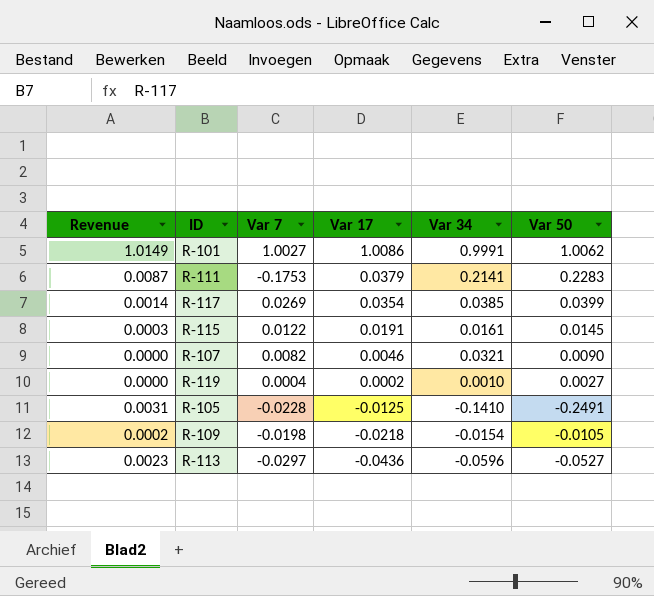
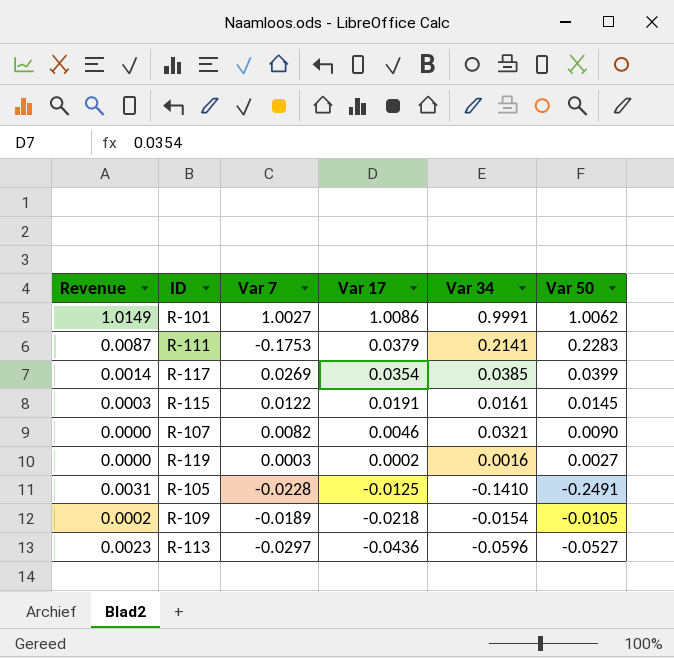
R-119 | Var 7: 0.0004 -> 0.0003
R-119 | Var 34: 0.0010 -> 0.0016
R-109 | Var 7: -0.0198 -> -0.0189

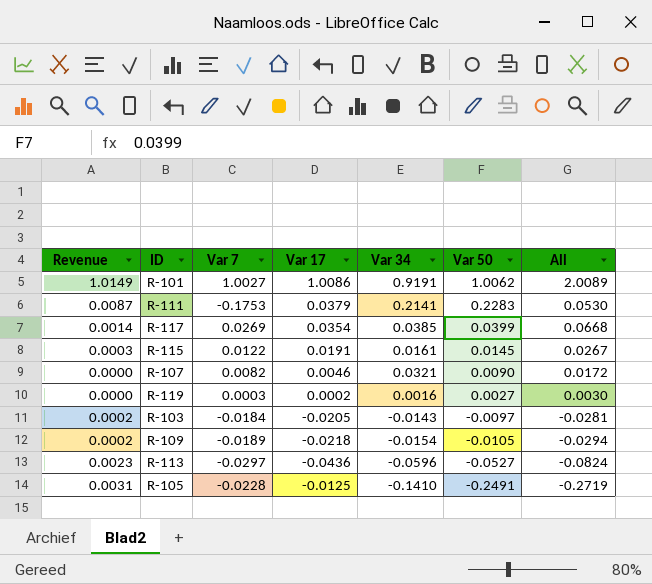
row order: Var 17 descending -> Var 50 descending
column All | formula: none -> [Var 7] + [Var 50]
R-101 | Var 34: 0.9991 -> 0.9191
row R-103: none -> 0.0002 | -0.0184 | -0.0205 | -0.0143 | -0.0097 | -0.0281

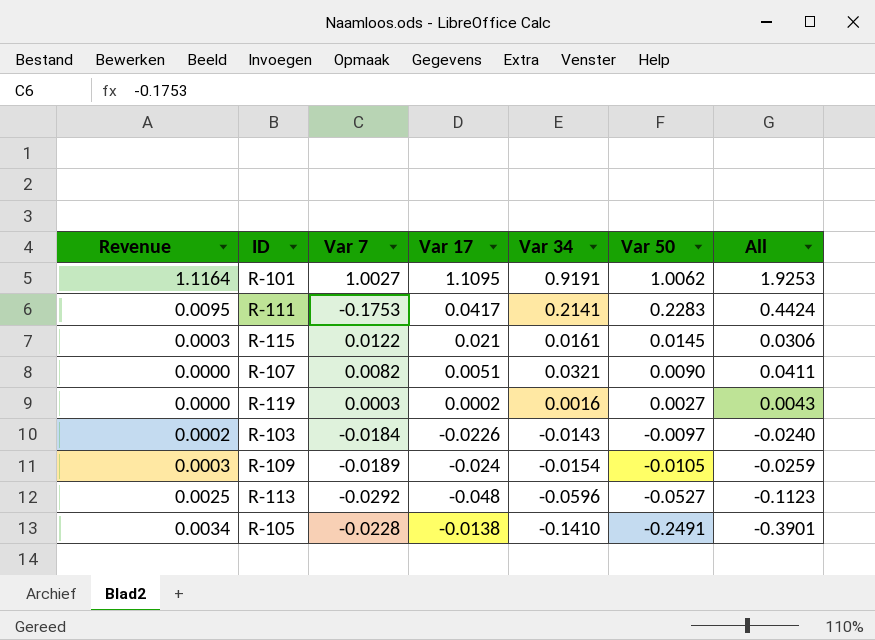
column All | formula: [Var 7] + [Var 50] -> [Var 34] + [Var 50]
row R-117: 0.0014 | 0.0269 | 0.0354 | 0.0385 | 0.0399 | 0.0668 -> none
R-101 | Revenue: 1.0149 -> 1.1164
R-101 | Var 17: 1.0086 -> 1.1095
R-111 | Revenue: 0.0087 -> 0.0095
R-111 | Var 17: 0.0379 -> 0.0417
R-115 | Var 17: 0.0191 -> 0.021
R-107 | Var 17: 0.0046 -> 0.0051
R-103 | Var 17: -0.0205 -> -0.0226
R-109 | Revenue: 0.0002 -> 0.0003
R-109 | Var 17: -0.0218 -> -0.024
R-113 | Revenue: 0.0023 -> 0.0025
R-113 | Var 7: -0.0297 -> -0.0292
R-113 | Var 17: -0.0436 -> -0.048
R-105 | Revenue: 0.0031 -> 0.0034
R-105 | Var 17: -0.0125 -> -0.0138

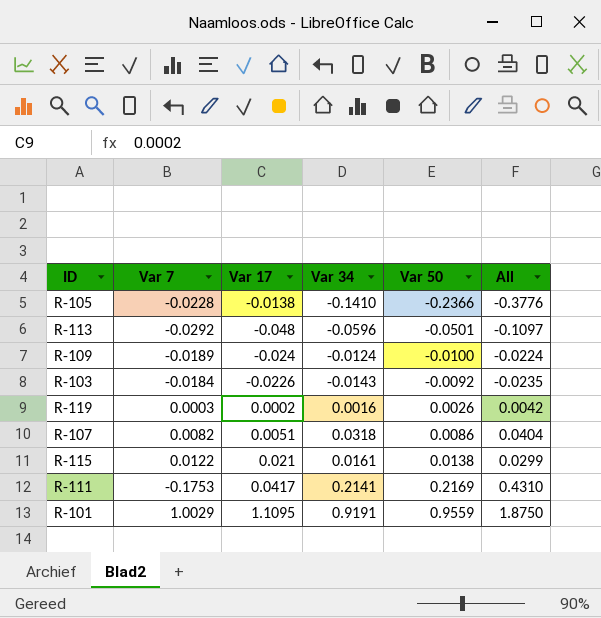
row order: Var 50 descending -> Var 50 ascending
column Revenue | formula: [Var 17] * [Var 50] -> none
R-105 | Var 50: -0.2491 -> -0.2366
R-105 | All: -0.3901 -> -0.3776
R-113 | Var 50: -0.0527 -> -0.0501
R-113 | All: -0.1123 -> -0.1097
R-109 | Var 34: -0.0154 -> -0.0124
R-109 | Var 50: -0.0105 -> -0.0100
R-109 | All: -0.0259 -> -0.0224
R-103 | Var 50: -0.0097 -> -0.0092
R-103 | All: -0.0240 -> -0.0235
R-119 | Var 50: 0.0027 -> 0.0026
R-119 | All: 0.0043 -> 0.0042
R-107 | Var 34: 0.0321 -> 0.0318
R-107 | Var 50: 0.0090 -> 0.0086
R-107 | All: 0.0411 -> 0.0404
R-115 | Var 50: 0.0145 -> 0.0138
R-115 | All: 0.0306 -> 0.0299
R-111 | Var 50: 0.2283 -> 0.2169
R-111 | All: 0.4424 -> 0.4310
R-101 | Var 7: 1.0027 -> 1.0029
R-101 | Var 50: 1.0062 -> 0.9559
R-101 | All: 1.9253 -> 1.8750

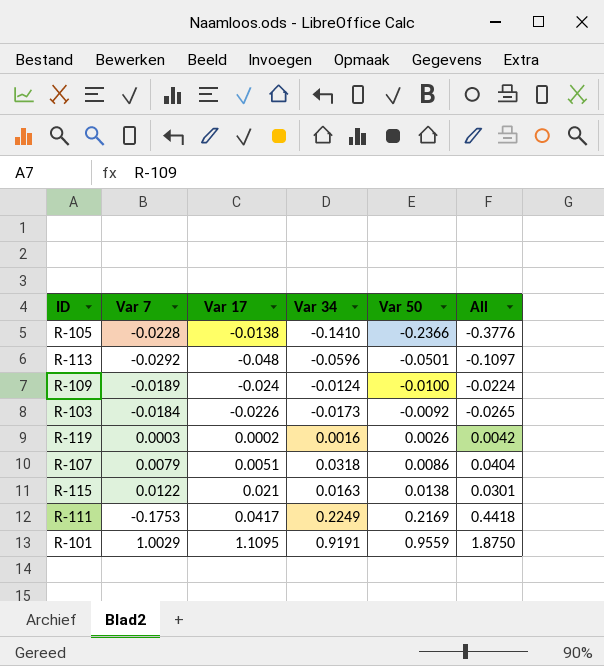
R-103 | Var 34: -0.0143 -> -0.0173
R-103 | All: -0.0235 -> -0.0265
R-107 | Var 7: 0.0082 -> 0.0079
R-115 | Var 34: 0.0161 -> 0.0163
R-115 | All: 0.0299 -> 0.0301
R-111 | Var 34: 0.2141 -> 0.2249
R-111 | All: 0.4310 -> 0.4418

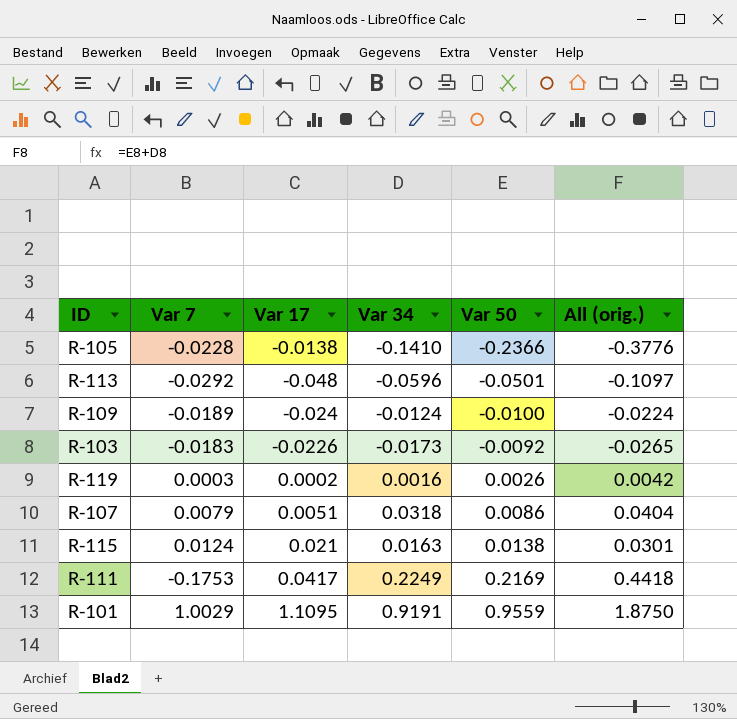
column name: All -> All (orig.)
R-103 | Var 7: -0.0184 -> -0.0183
R-115 | Var 7: 0.0122 -> 0.0124

